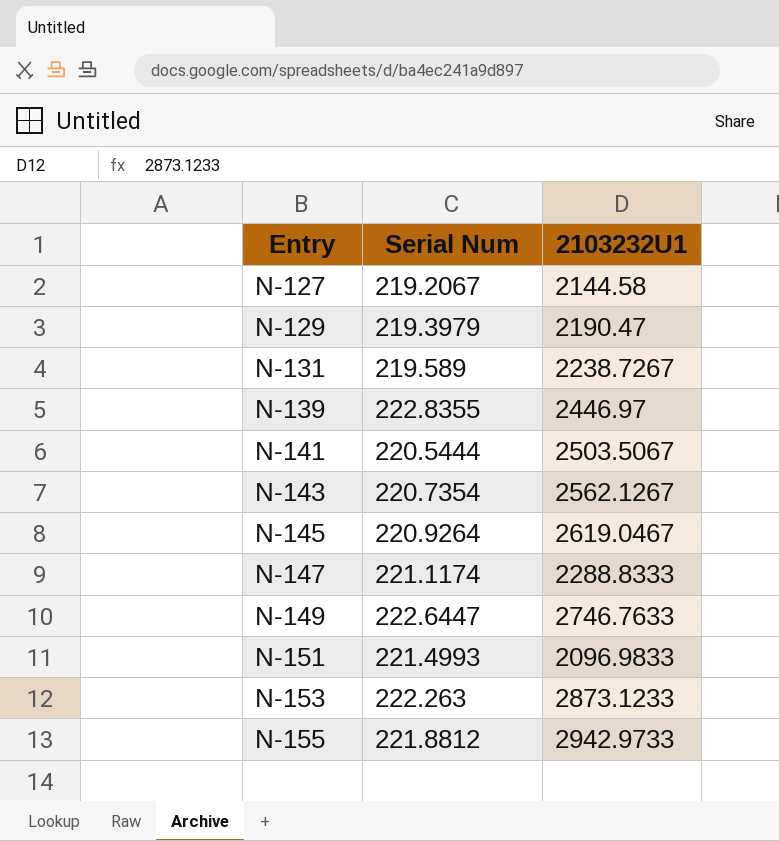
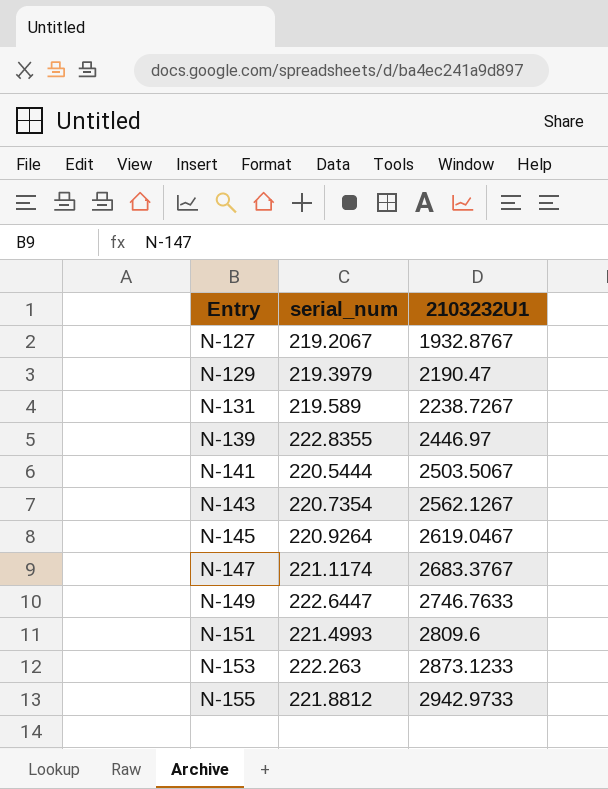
column name: Serial Num -> serial_num
N-127 | 2103232U1: 2144.58 -> 1932.8767
N-147 | 2103232U1: 2288.8333 -> 2683.3767
N-151 | 2103232U1: 2096.9833 -> 2809.6

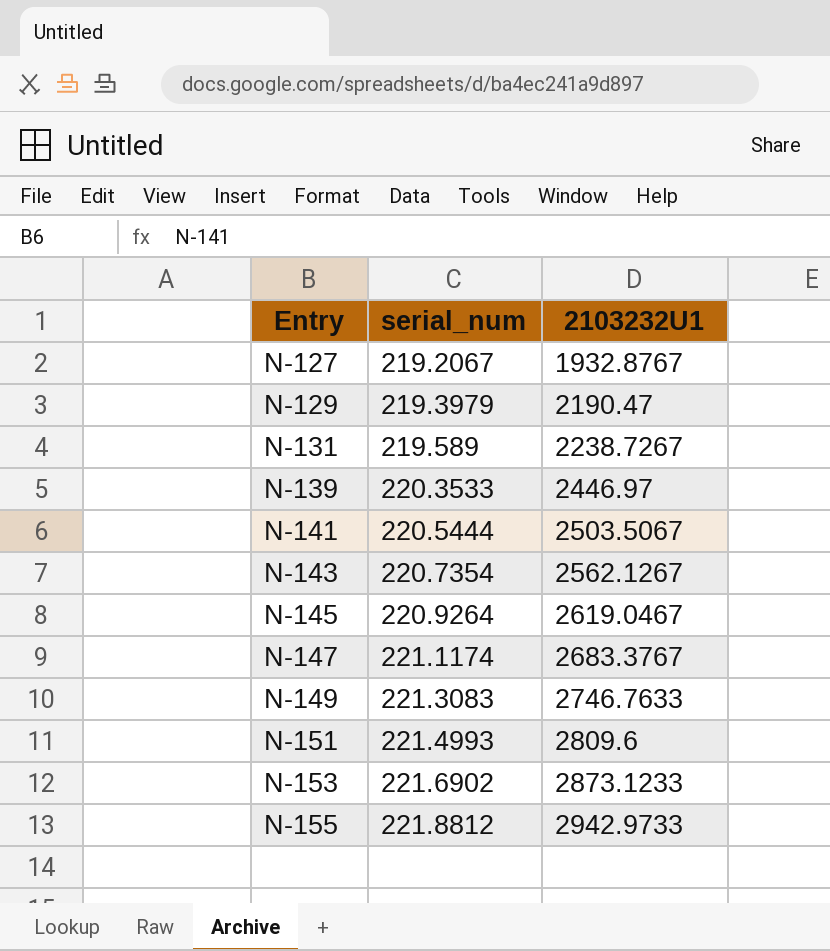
N-139 | serial_num: 222.8355 -> 220.3533
N-149 | serial_num: 222.6447 -> 221.3083
N-153 | serial_num: 222.263 -> 221.6902

